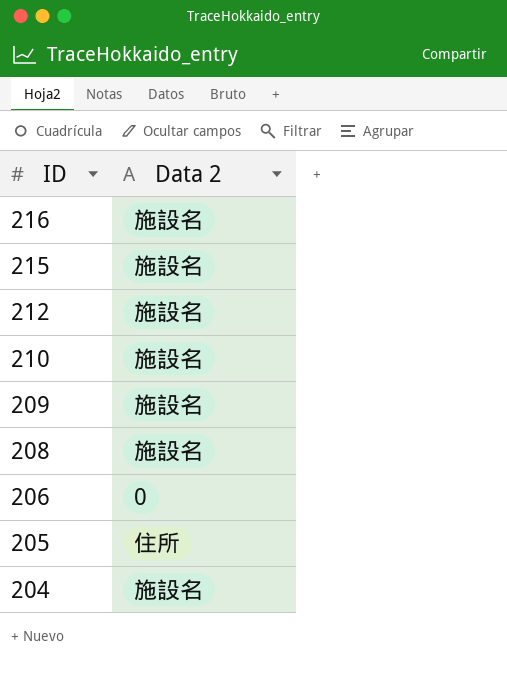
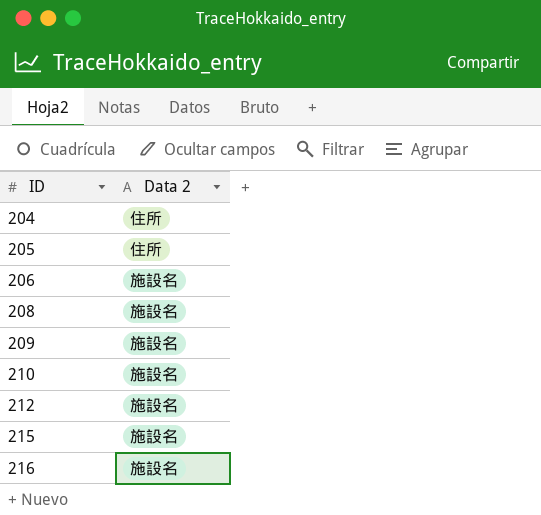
row order: ID descending -> ID ascending
204 | Data 2: 施設名 -> 住所
206 | Data 2: 0 -> 施設名

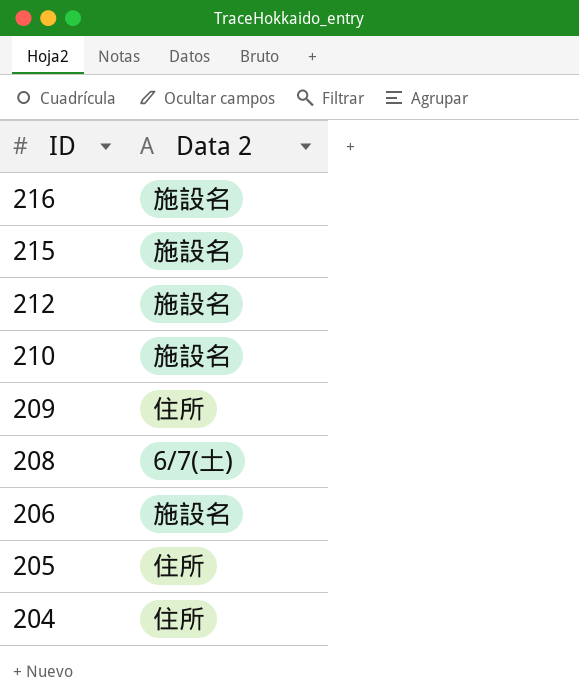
row order: ID ascending -> ID descending
209 | Data 2: 施設名 -> 住所
208 | Data 2: 施設名 -> 6/7(土)

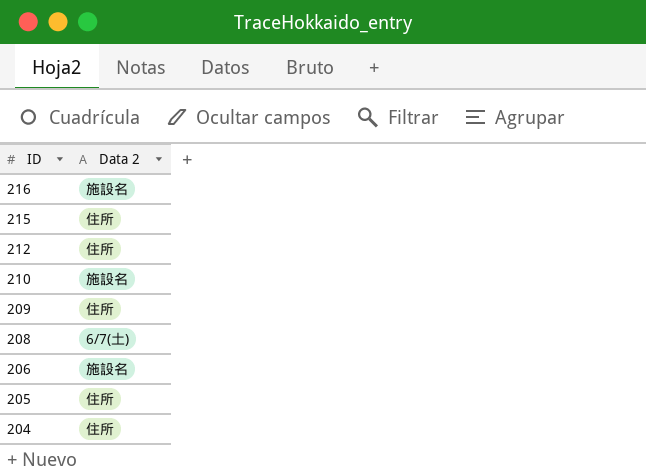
215 | Data 2: 施設名 -> 住所
212 | Data 2: 施設名 -> 住所

